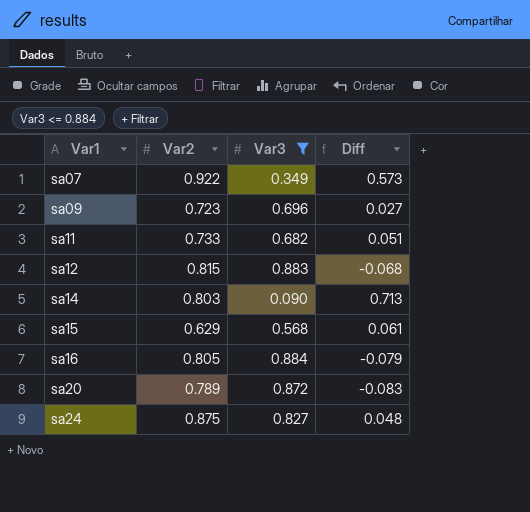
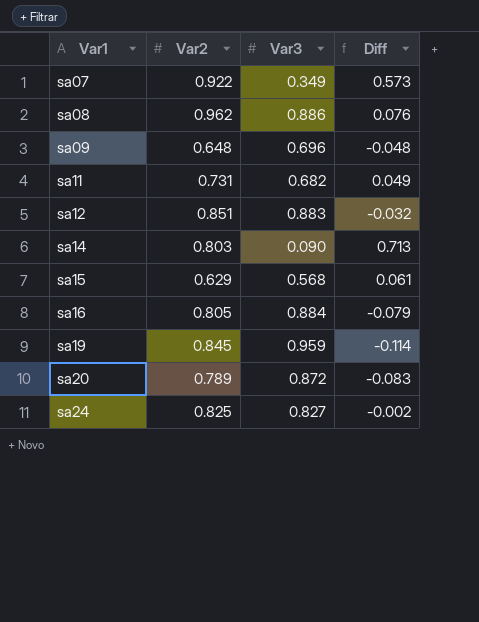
filter: Var3 <= 0.884 -> none
sa09 | Var2: 0.723 -> 0.648
sa09 | Diff: 0.027 -> -0.048
sa11 | Var2: 0.733 -> 0.731
sa11 | Diff: 0.051 -> 0.049
sa12 | Var2: 0.815 -> 0.851
sa12 | Diff: -0.068 -> -0.032
sa24 | Var2: 0.875 -> 0.825
sa24 | Diff: 0.048 -> -0.002

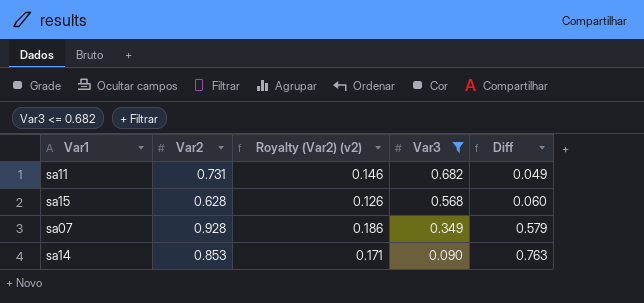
filter: none -> Var3 <= 0.682
row order: Var1 ascending -> Var3 descending
column Royalty (Var2) (v2) | formula: none -> [Var2] * 0.2
sa15 | Var2: 0.629 -> 0.628
sa15 | Diff: 0.061 -> 0.060
sa07 | Var2: 0.922 -> 0.928
sa07 | Diff: 0.573 -> 0.579
sa14 | Var2: 0.803 -> 0.853
sa14 | Diff: 0.713 -> 0.763

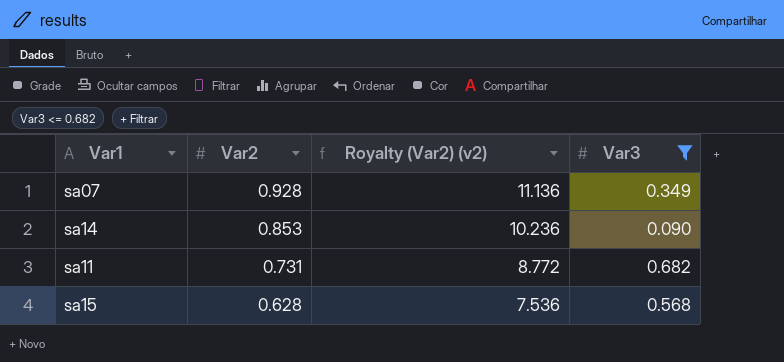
row order: Var3 descending -> Var2 descending
column Diff | formula: [Var2] - [Var3] -> none
column Royalty (Var2) (v2) | formula: [Var2] * 0.2 -> [Var2] * 12

